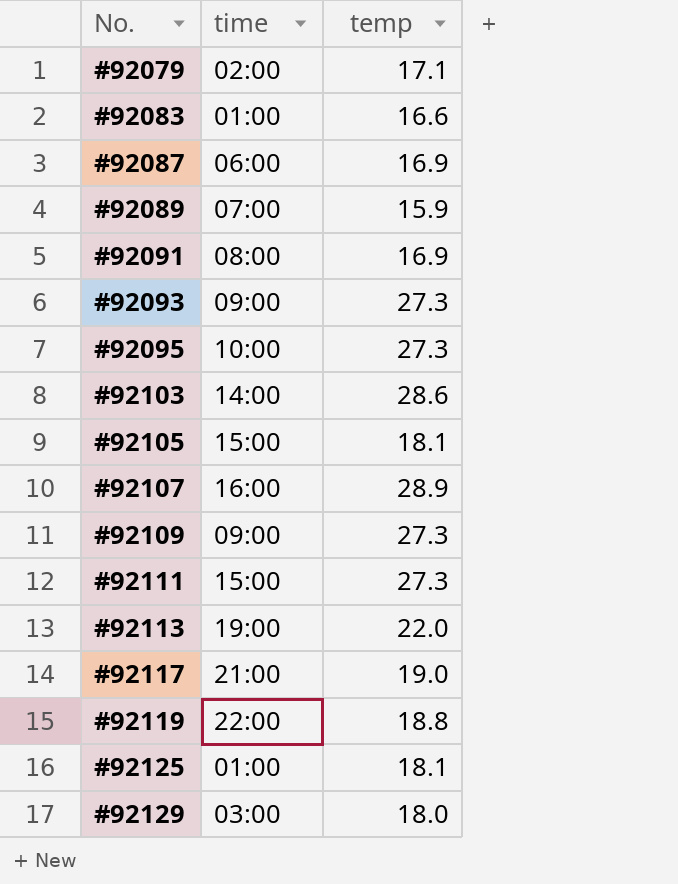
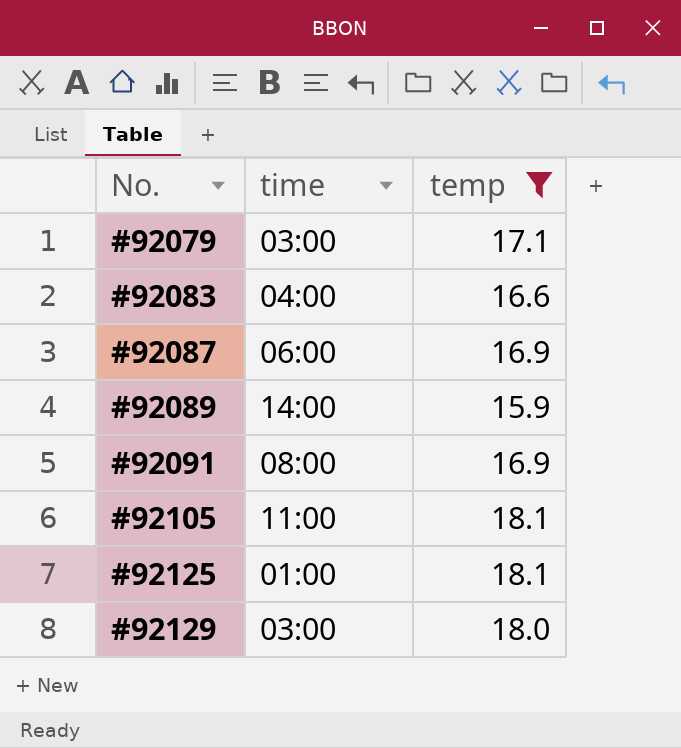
filter: none -> temp <= 18.1
#92079 | time: 02:00 -> 03:00
#92083 | time: 01:00 -> 04:00
#92089 | time: 07:00 -> 14:00
#92105 | time: 15:00 -> 11:00

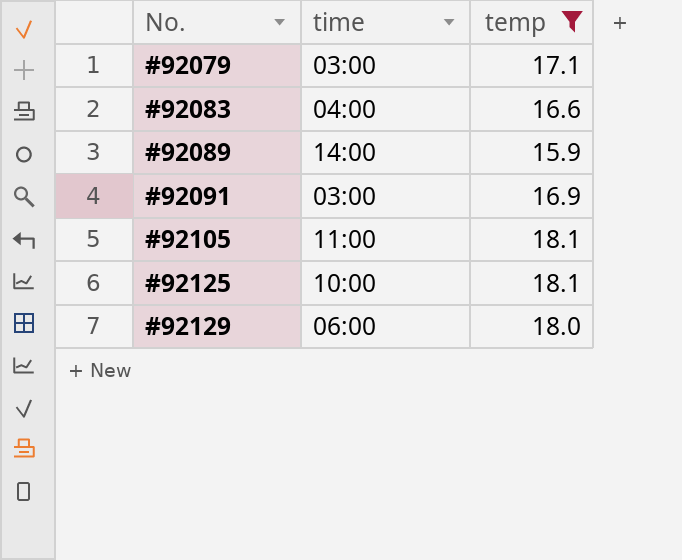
row #92087: 06:00 | 16.9 -> none
#92091 | time: 08:00 -> 03:00
#92125 | time: 01:00 -> 10:00
#92129 | time: 03:00 -> 06:00

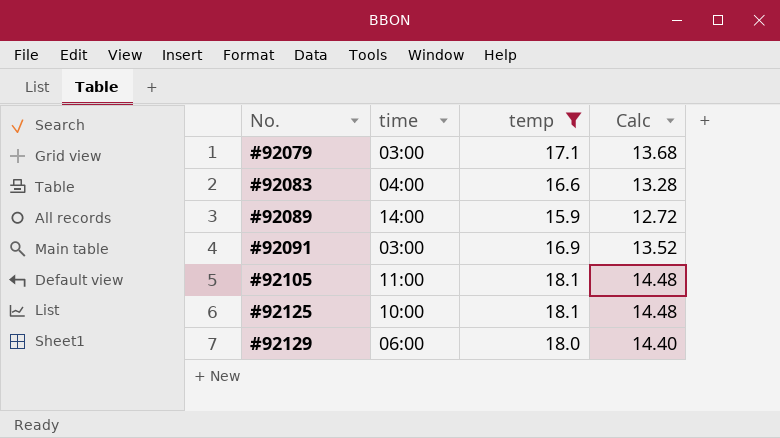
column Calc | formula: none -> [temp] * 0.8

